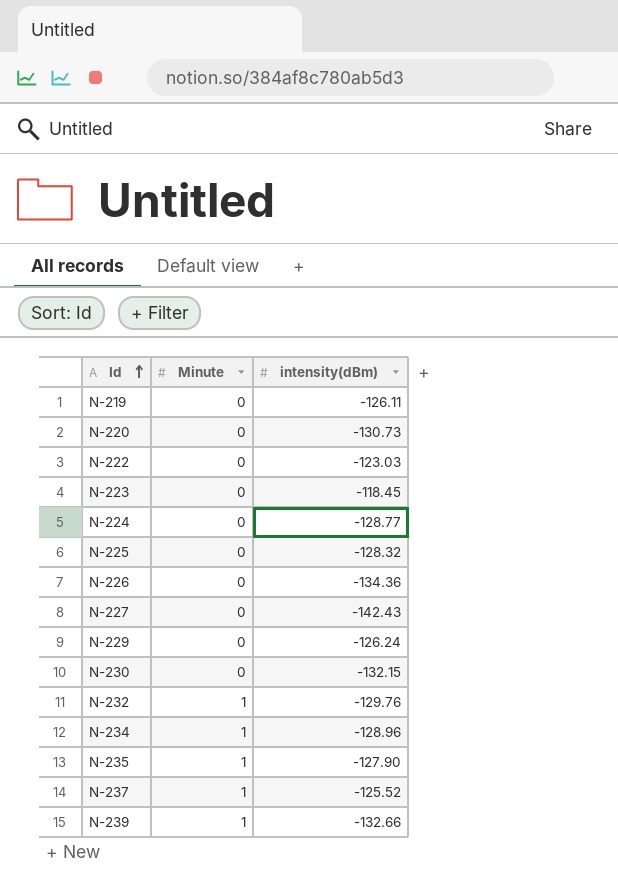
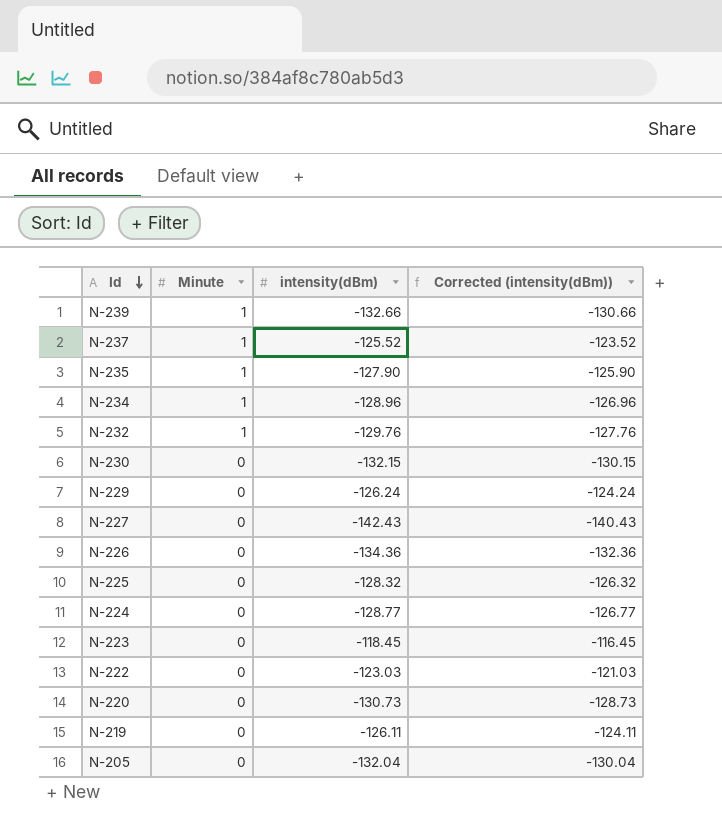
row order: Id ascending -> Id descending
column Corrected (intensity(dBm)) | formula: none -> [intensity(dBm)] + 2
row N-205: none -> 0 | -132.04 | -130.04

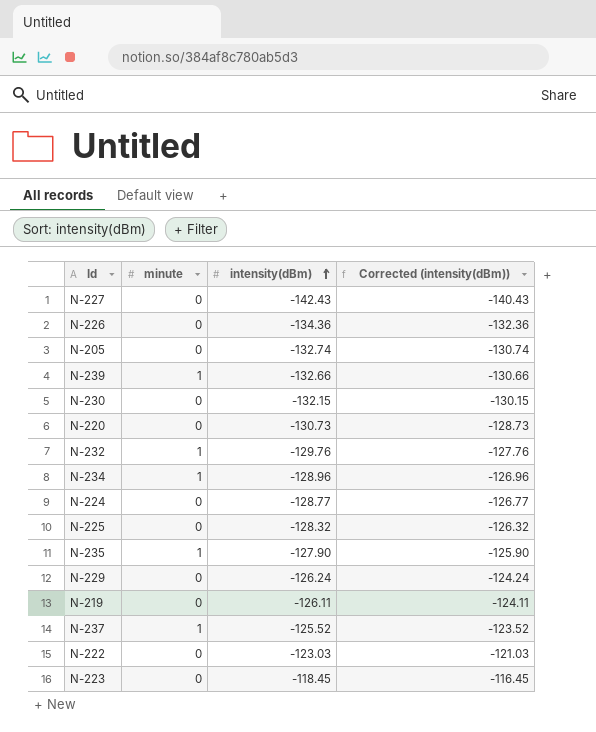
row order: Id descending -> intensity(dBm) ascending
column name: Minute -> minute
N-205 | intensity(dBm): -132.04 -> -132.74
N-205 | Corrected (intensity(dBm)): -130.04 -> -130.74

